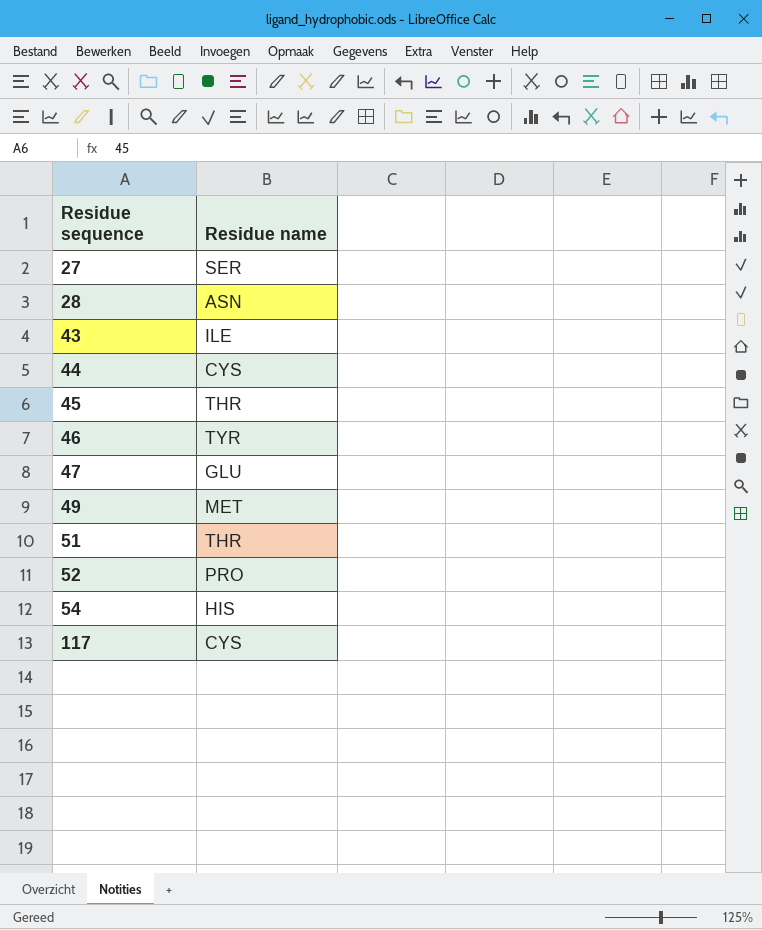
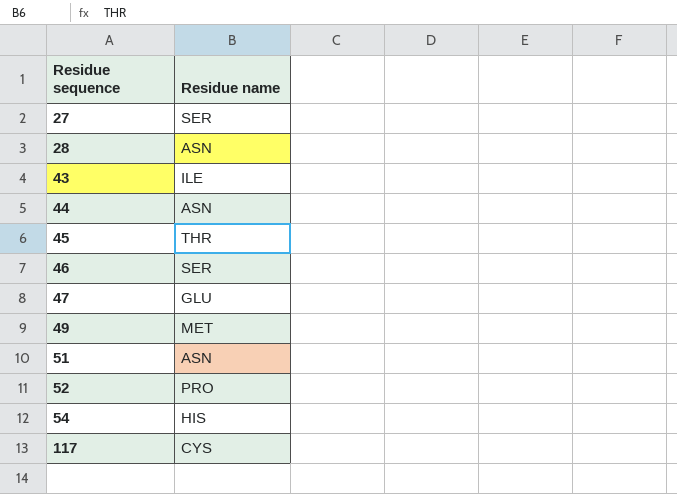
44 | Residue name: CYS -> ASN
46 | Residue name: TYR -> SER
51 | Residue name: THR -> ASN

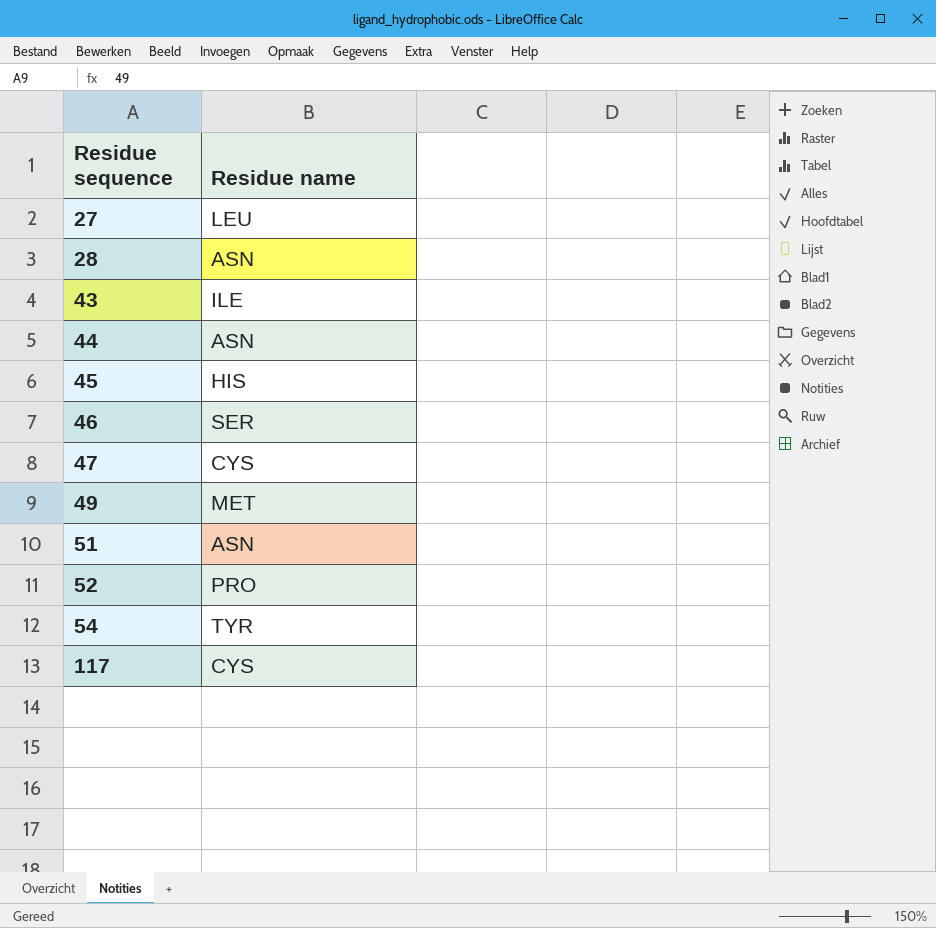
27 | Residue name: SER -> LEU
45 | Residue name: THR -> HIS
47 | Residue name: GLU -> CYS
54 | Residue name: HIS -> TYR

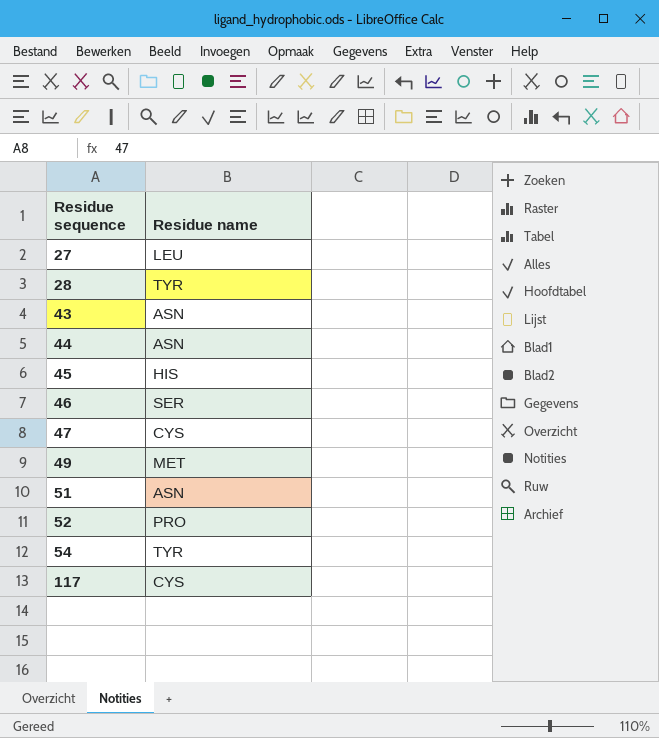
28 | Residue name: ASN -> TYR
43 | Residue name: ILE -> ASN

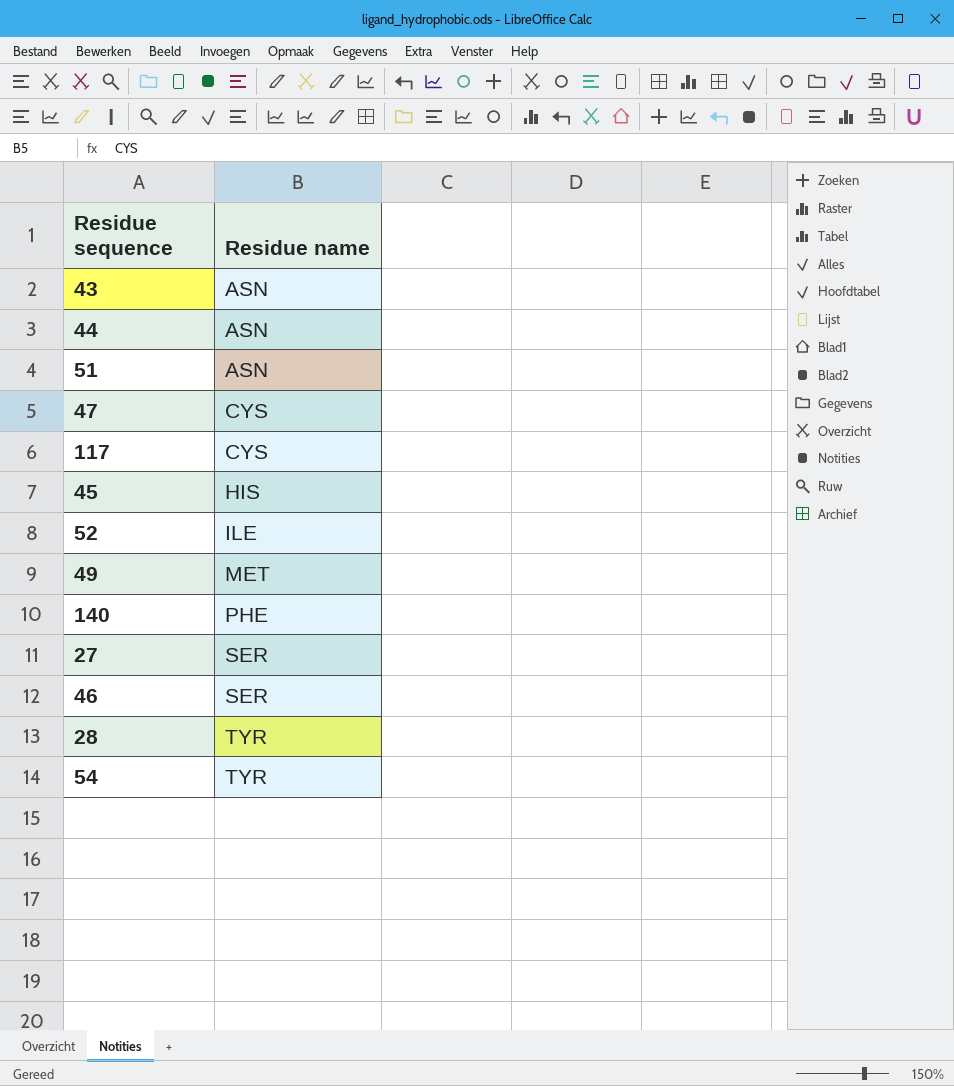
row order: Residue sequence ascending -> Residue name ascending
52 | Residue name: PRO -> ILE
row 140: none -> PHE
27 | Residue name: LEU -> SER

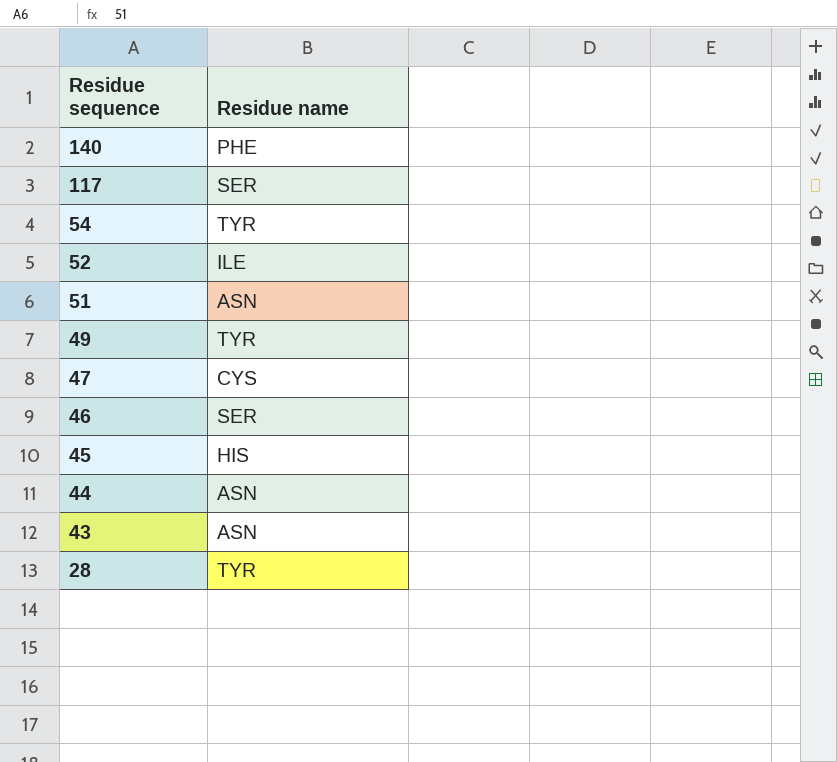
row order: Residue name ascending -> Residue sequence descending
row 27: SER -> none
117 | Residue name: CYS -> SER
49 | Residue name: MET -> TYR

